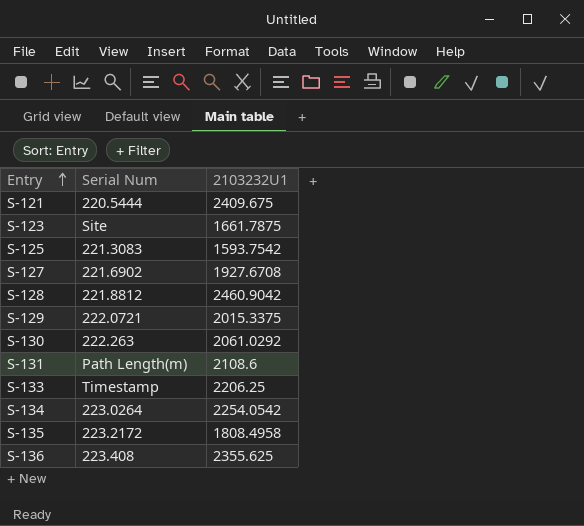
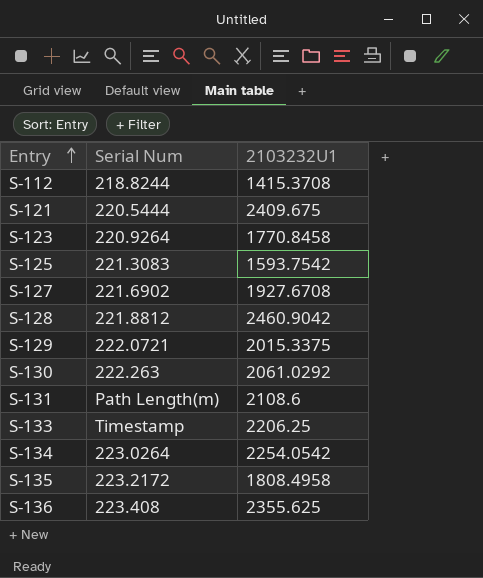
row S-112: none -> 218.8244 | 1415.3708
S-123 | Serial Num: Site -> 220.9264
S-123 | 2103232U1: 1661.7875 -> 1770.8458

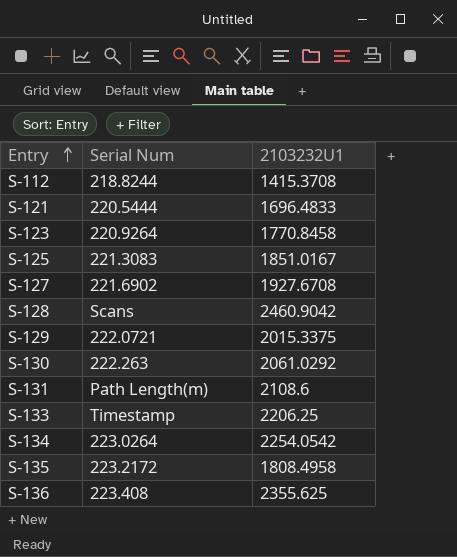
S-121 | 2103232U1: 2409.675 -> 1696.4833
S-125 | 2103232U1: 1593.7542 -> 1851.0167
S-128 | Serial Num: 221.8812 -> Scans

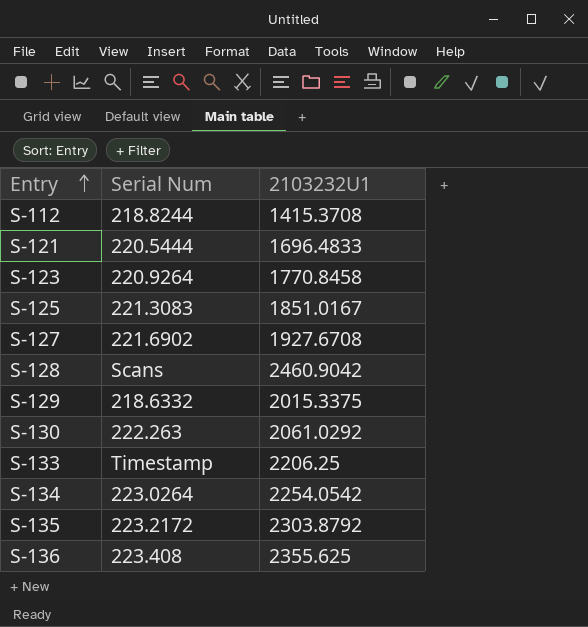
row S-131: Path Length(m) | 2108.6 -> none
S-129 | Serial Num: 222.0721 -> 218.6332
S-135 | 2103232U1: 1808.4958 -> 2303.8792

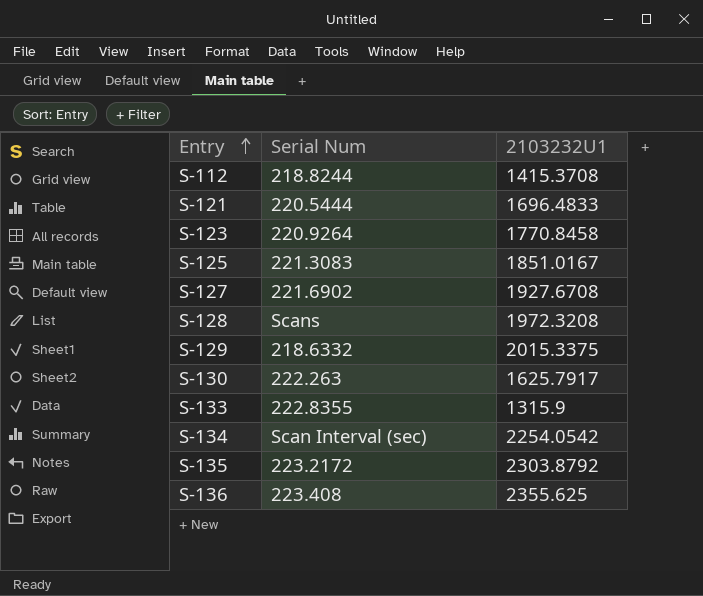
S-128 | 2103232U1: 2460.9042 -> 1972.3208
S-130 | 2103232U1: 2061.0292 -> 1625.7917
S-133 | Serial Num: Timestamp -> 222.8355
S-133 | 2103232U1: 2206.25 -> 1315.9
S-134 | Serial Num: 223.0264 -> Scan Interval (sec)

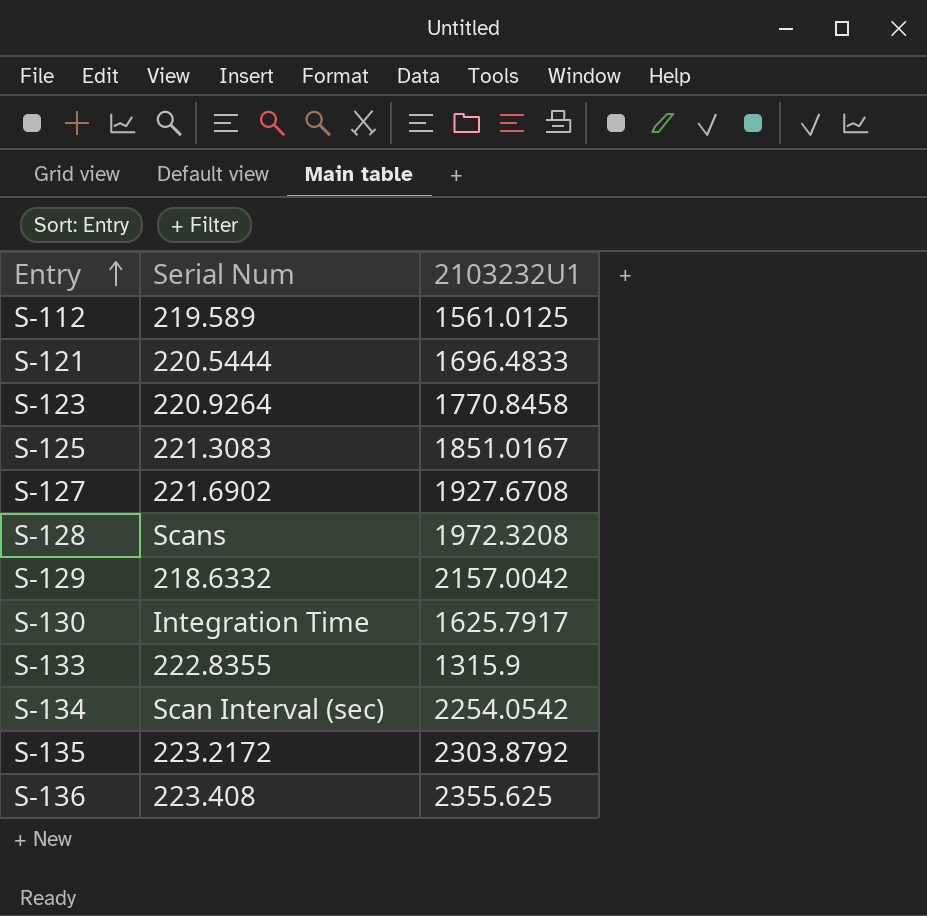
S-112 | Serial Num: 218.8244 -> 219.589
S-112 | 2103232U1: 1415.3708 -> 1561.0125
S-129 | 2103232U1: 2015.3375 -> 2157.0042
S-130 | Serial Num: 222.263 -> Integration Time

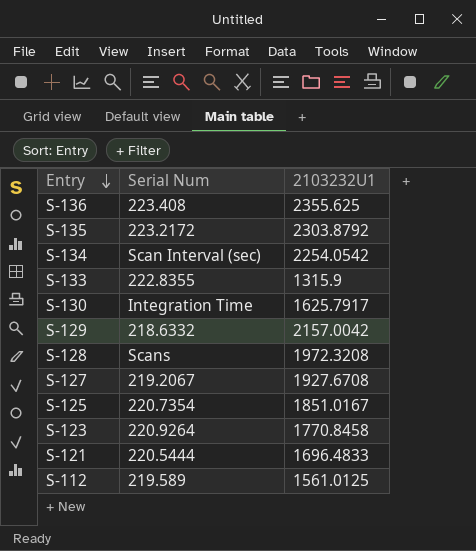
row order: Entry ascending -> Entry descending
S-127 | Serial Num: 221.6902 -> 219.2067
S-125 | Serial Num: 221.3083 -> 220.7354

